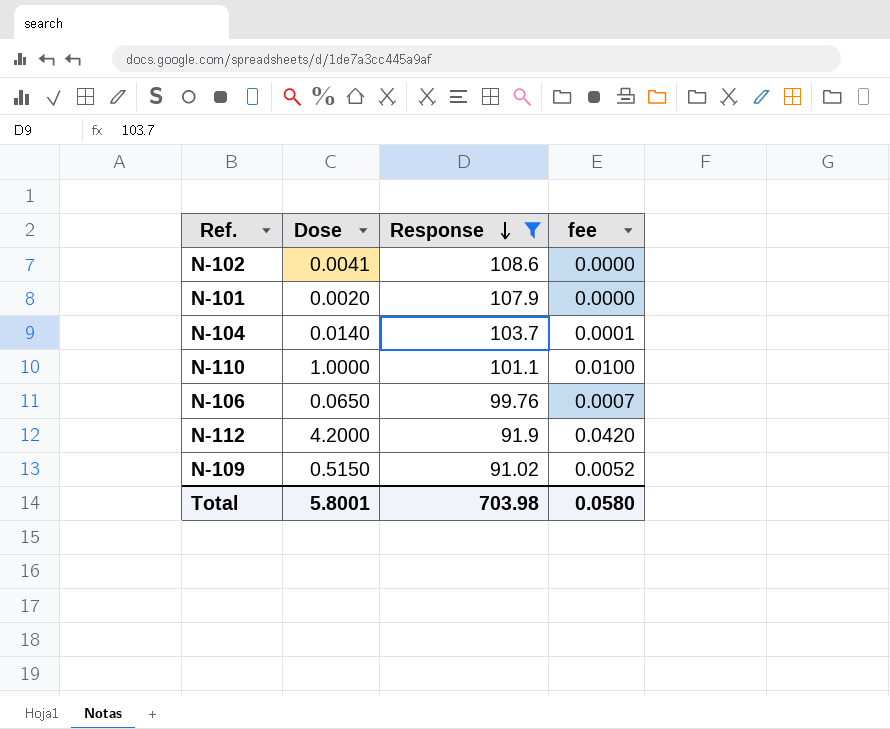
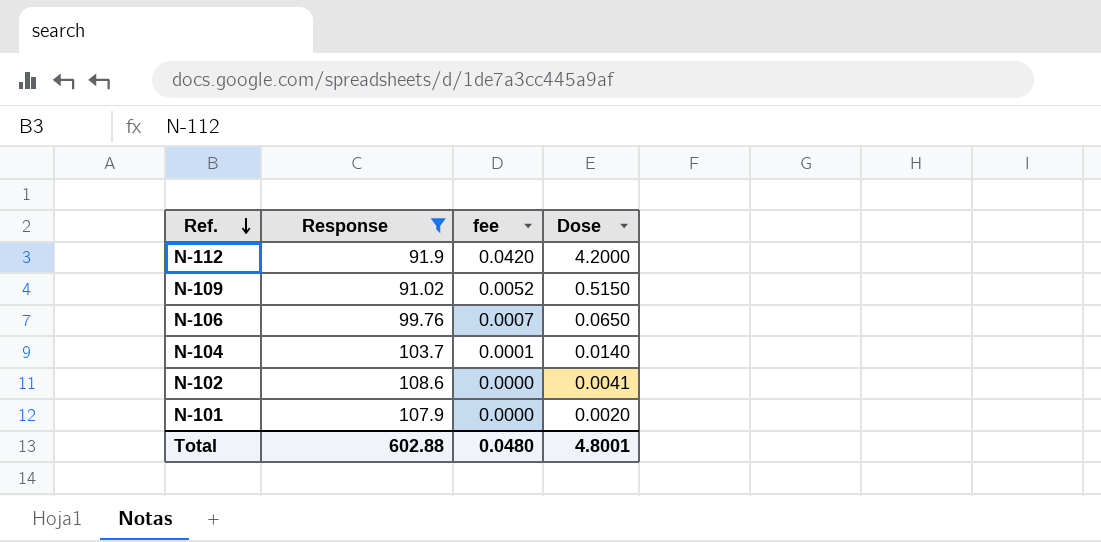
row order: Response descending -> Ref. descending
column Dose | position: 2 -> 4
row N-110: 1.0000 | 101.1 | 0.0100 -> none
Total | Response: 703.98 -> 602.88
Total | fee: 0.0580 -> 0.0480
Total | Dose: 5.8001 -> 4.8001

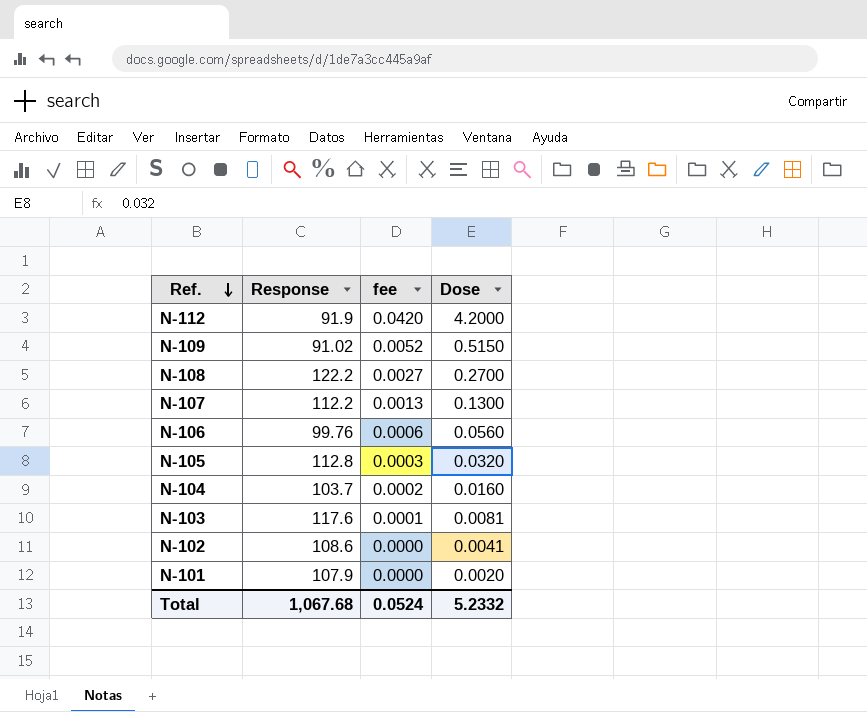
filter: Response <= 108.6 -> none
N-106 | fee: 0.0007 -> 0.0006
N-106 | Dose: 0.0650 -> 0.0560
N-104 | fee: 0.0001 -> 0.0002
N-104 | Dose: 0.0140 -> 0.0160
Total | Response: 602.88 -> 1,067.68
Total | fee: 0.0480 -> 0.0524
Total | Dose: 4.8001 -> 5.2332

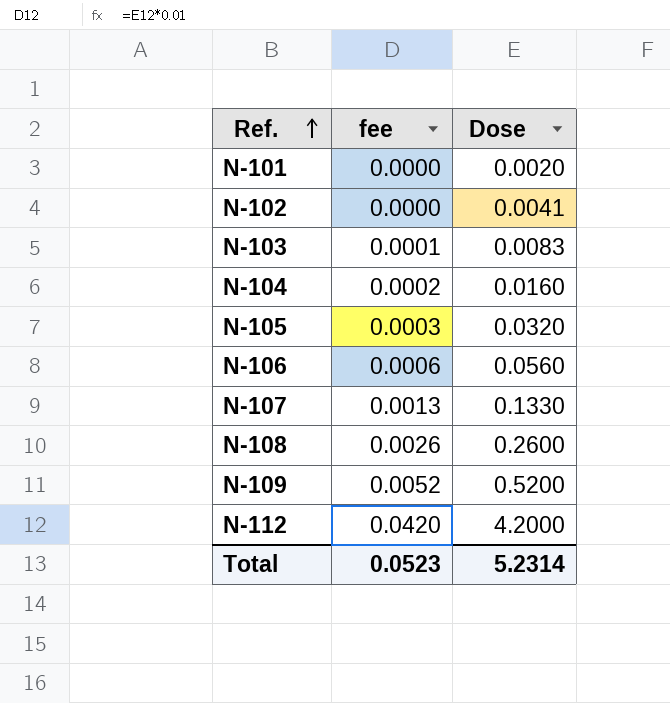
row order: Ref. descending -> Ref. ascending
column Response | position: 2 -> none
N-103 | Dose: 0.0081 -> 0.0083
N-107 | Dose: 0.1300 -> 0.1330
N-108 | fee: 0.0027 -> 0.0026
N-108 | Dose: 0.2700 -> 0.2600
N-109 | Dose: 0.5150 -> 0.5200
Total | fee: 0.0524 -> 0.0523
Total | Dose: 5.2332 -> 5.2314

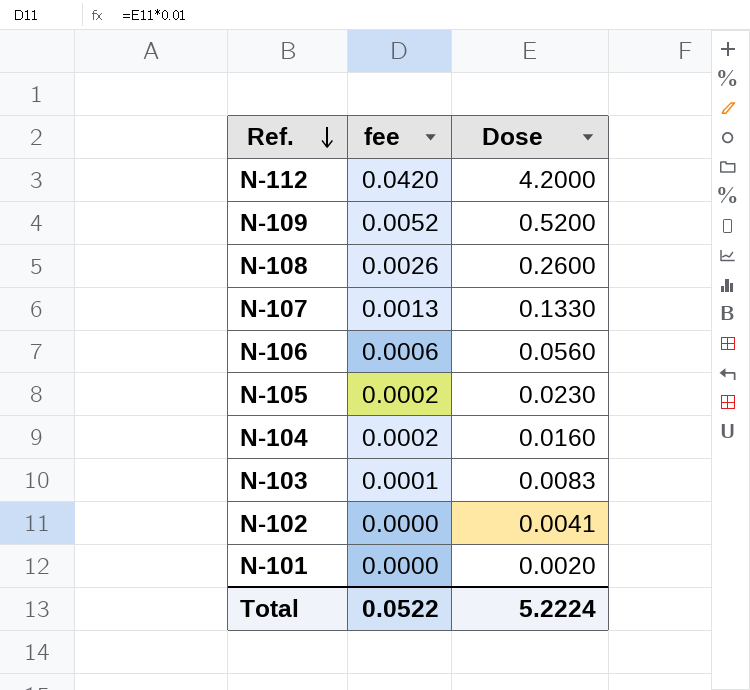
row order: Ref. ascending -> Ref. descending
N-105 | fee: 0.0003 -> 0.0002
N-105 | Dose: 0.0320 -> 0.0230
Total | fee: 0.0523 -> 0.0522
Total | Dose: 5.2314 -> 5.2224

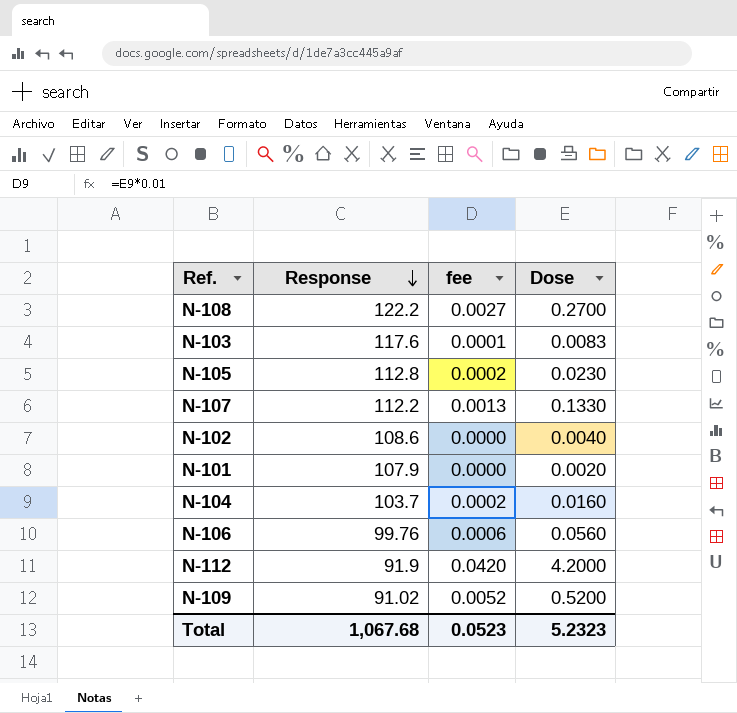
row order: Ref. descending -> Response descending
column Response | position: none -> 2
N-108 | fee: 0.0026 -> 0.0027
N-108 | Dose: 0.2600 -> 0.2700
N-102 | Dose: 0.0041 -> 0.0040
Total | fee: 0.0522 -> 0.0523
Total | Dose: 5.2224 -> 5.2323

